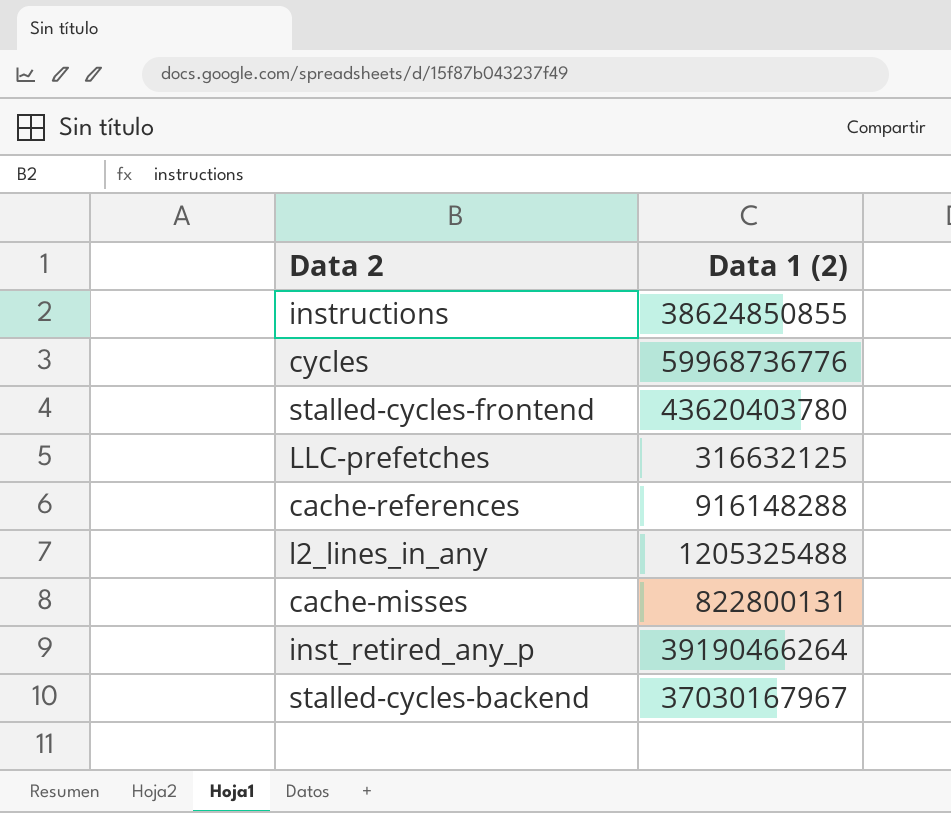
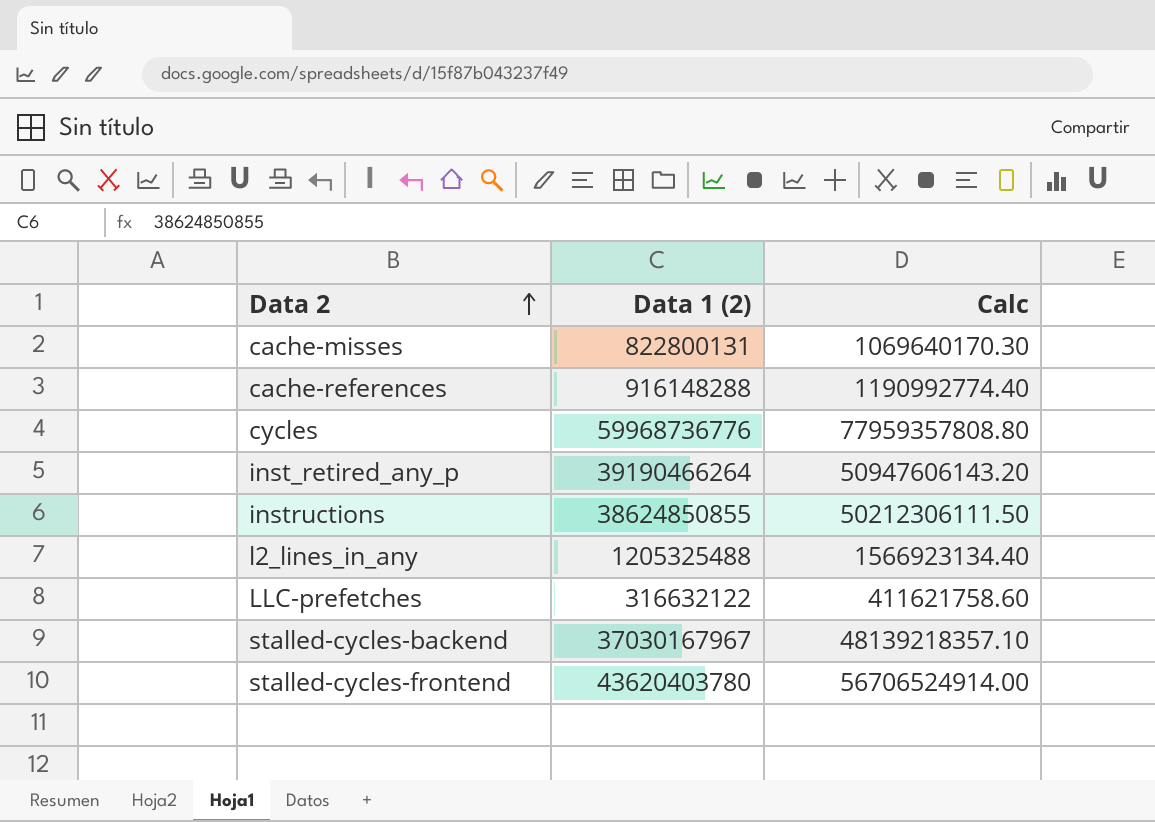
row order: none -> Data 2 ascending
column Calc | formula: none -> [Data 1 (2)] * 1.3
LLC-prefetches | Data 1 (2): 316632125 -> 316632122

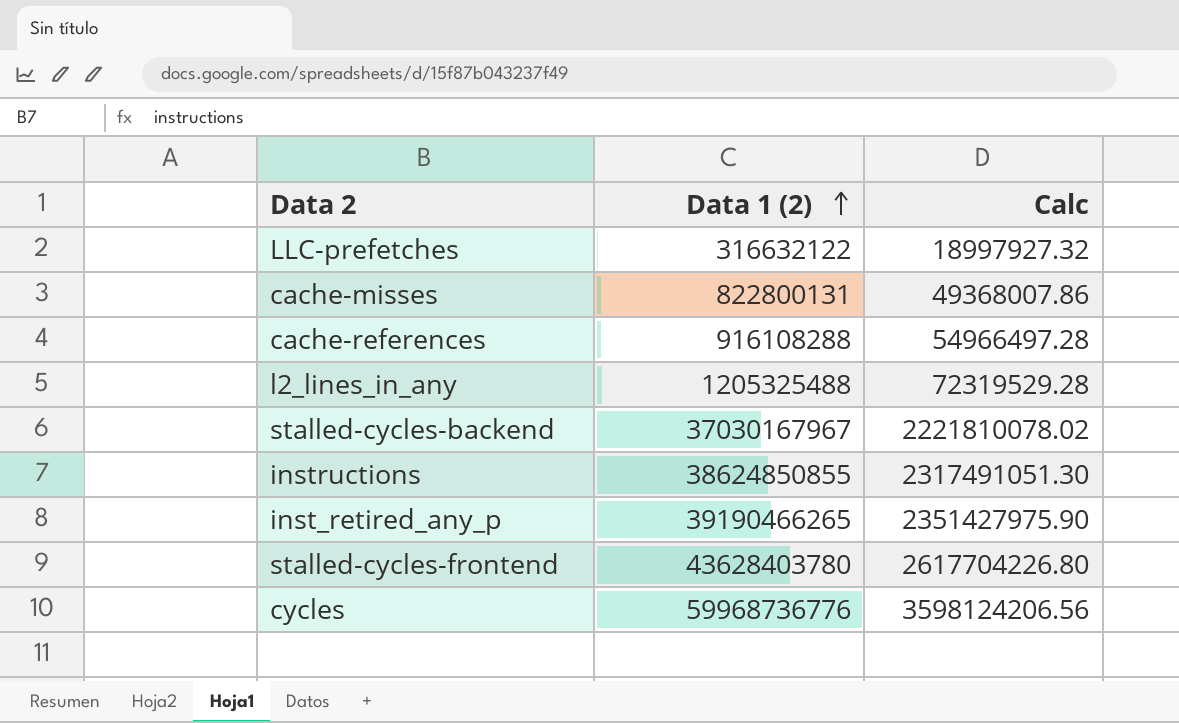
row order: Data 2 ascending -> Data 1 (2) ascending
column Calc | formula: [Data 1 (2)] * 1.3 -> [Data 1 (2)] * 0.06
cache-references | Data 1 (2): 916148288 -> 916108288
inst_retired_any_p | Data 1 (2): 39190466264 -> 39190466265
stalled-cycles-frontend | Data 1 (2): 43620403780 -> 43628403780

